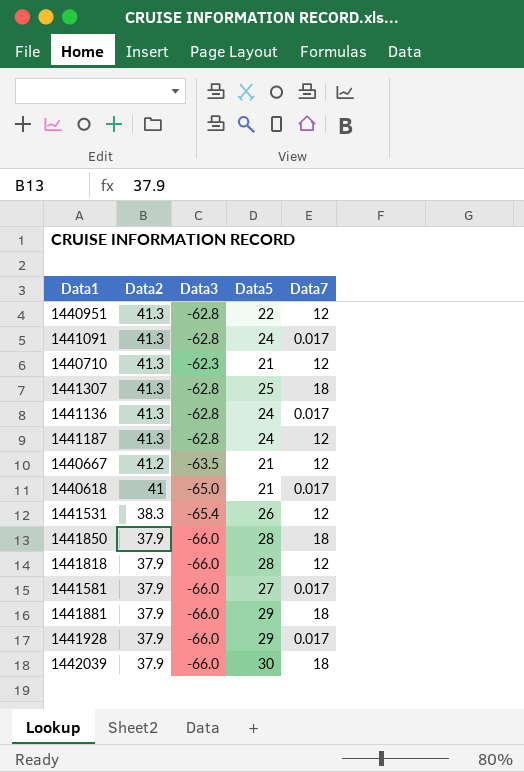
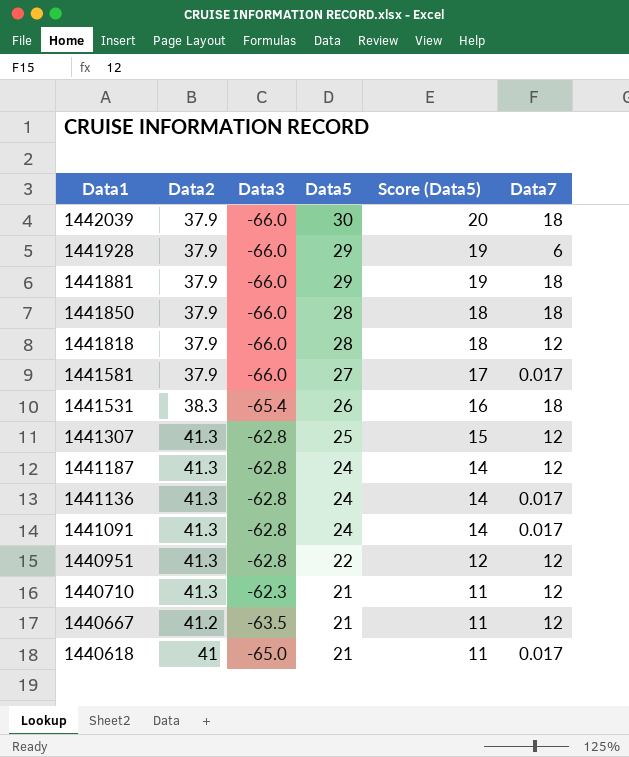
row order: Data2 descending -> Data1 descending
column Score (Data5) | formula: none -> [Data5] - 10
1441928 | Data7: 0.017 -> 6
1441531 | Data7: 12 -> 18
1441307 | Data7: 18 -> 12

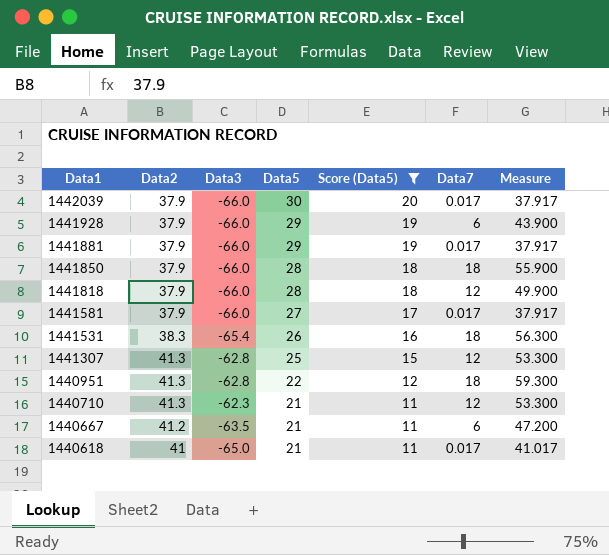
filter: none -> Score (Data5) != 14
column Measure | formula: none -> [Data2] + [Data7]
1442039 | Data7: 18 -> 0.017
1441881 | Data7: 18 -> 0.017
1440951 | Data7: 12 -> 18
1440667 | Data7: 12 -> 6

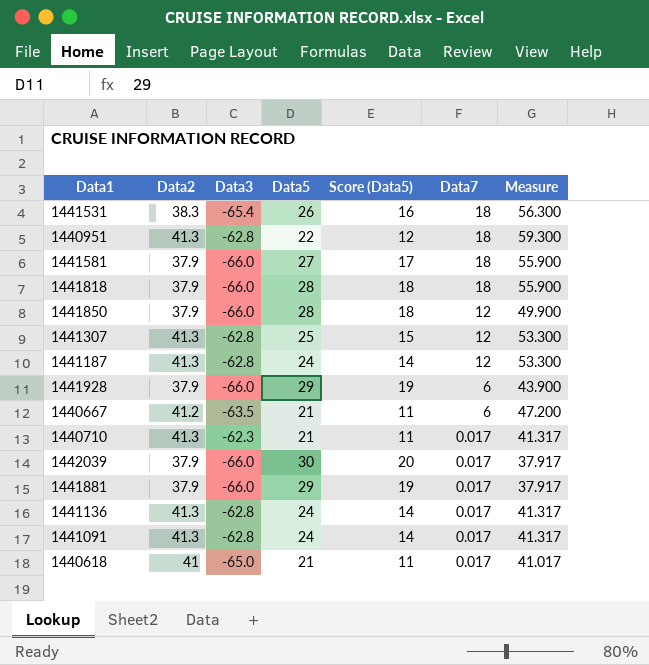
filter: Score (Data5) != 14 -> none
row order: Data1 descending -> Data7 descending
1441581 | Data7: 0.017 -> 18
1441581 | Measure: 37.917 -> 55.900
1441818 | Data7: 12 -> 18
1441818 | Measure: 49.900 -> 55.900
1441850 | Data7: 18 -> 12
1441850 | Measure: 55.900 -> 49.900
1440710 | Data7: 12 -> 0.017
1440710 | Measure: 53.300 -> 41.317

